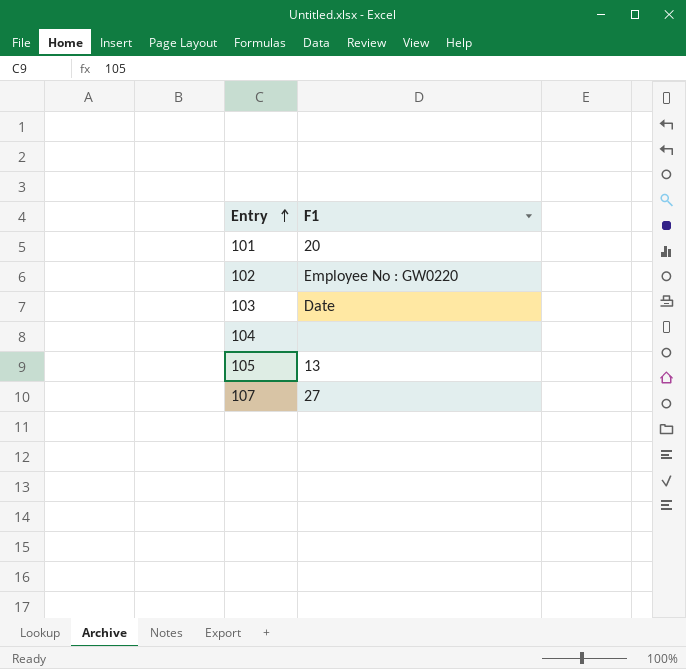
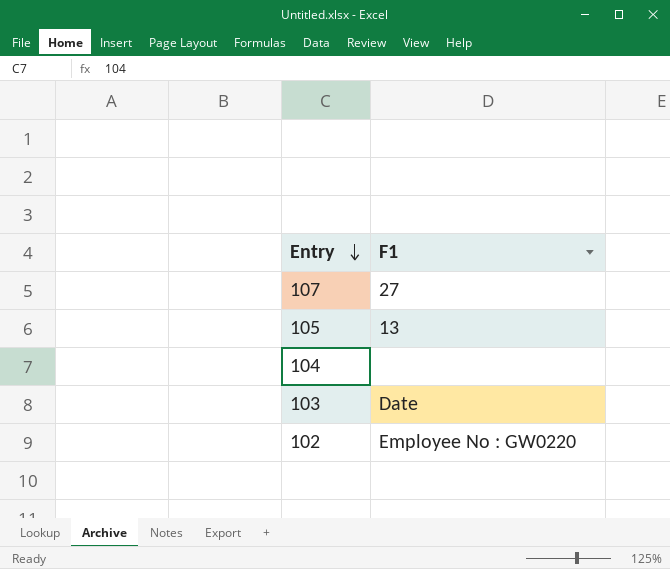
row order: Entry ascending -> Entry descending
row 101: 20 -> none

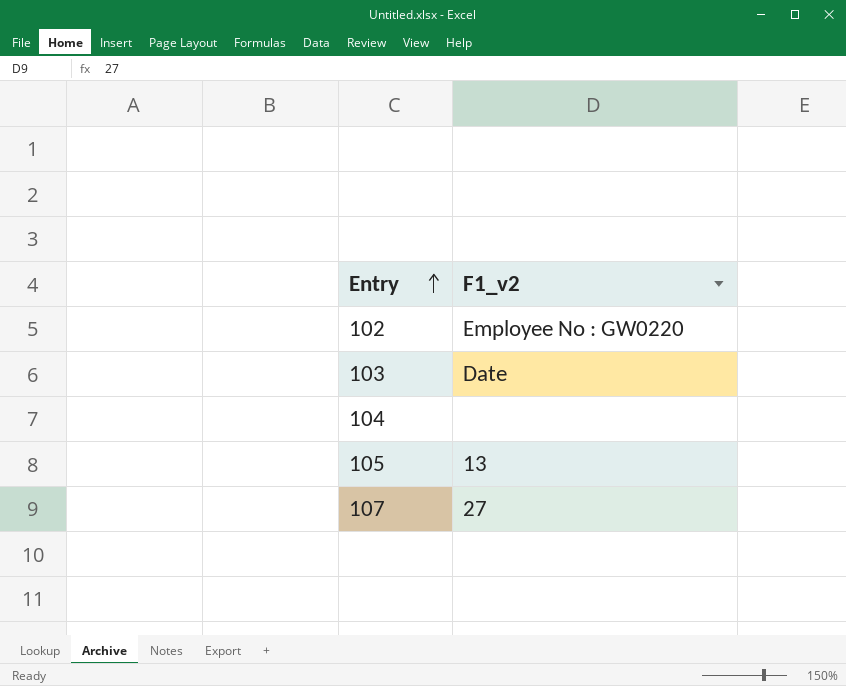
row order: Entry descending -> Entry ascending
column name: F1 -> F1_v2

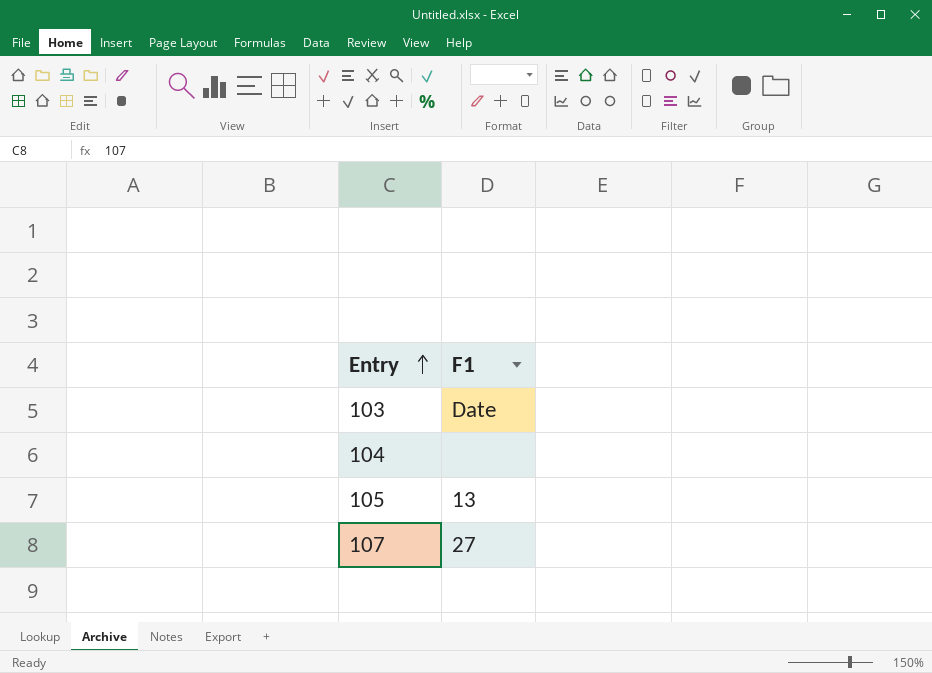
column name: F1_v2 -> F1
row 102: Employee No : GW0220 -> none

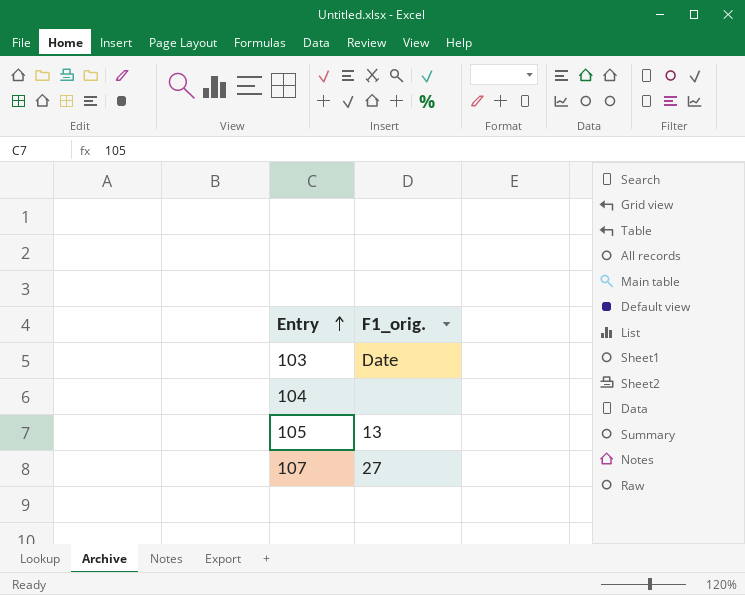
column name: F1 -> F1_orig.

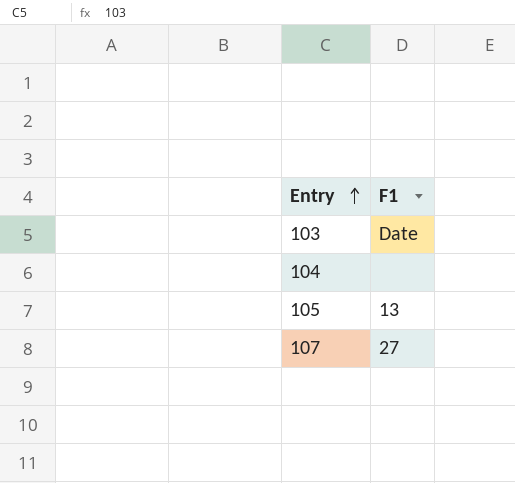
column name: F1_orig. -> F1

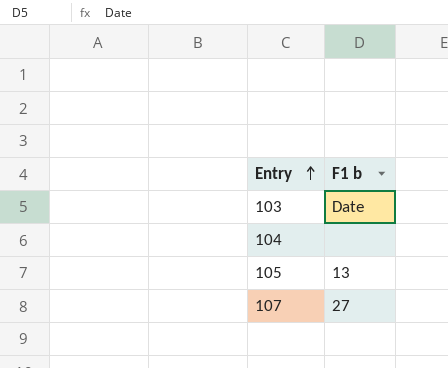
column name: F1 -> F1 b

